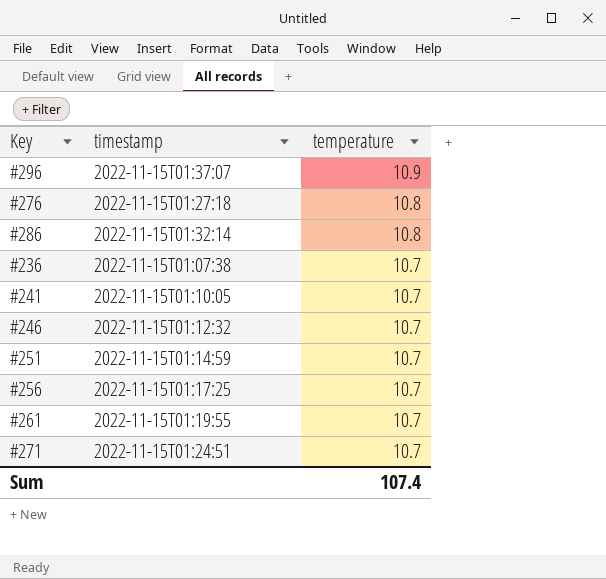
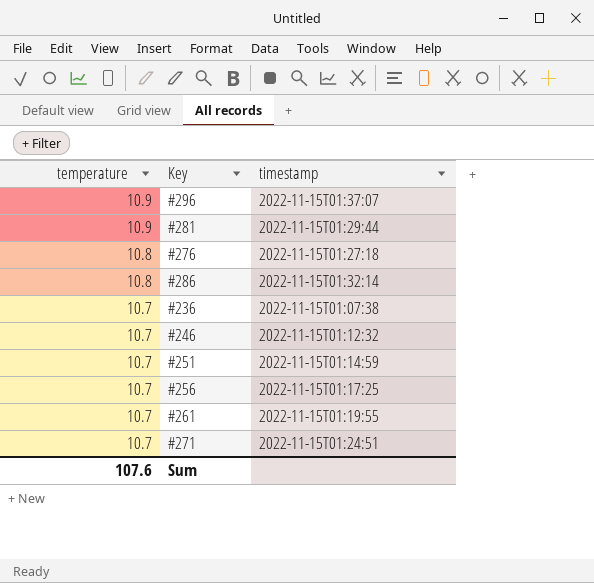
column temperature | position: 3 -> 1
row #241: 2022-11-15T01:10:05 | 10.7 -> none
row #281: none -> 10.9 | 2022-11-15T01:29:44
Sum | temperature: 107.4 -> 107.6

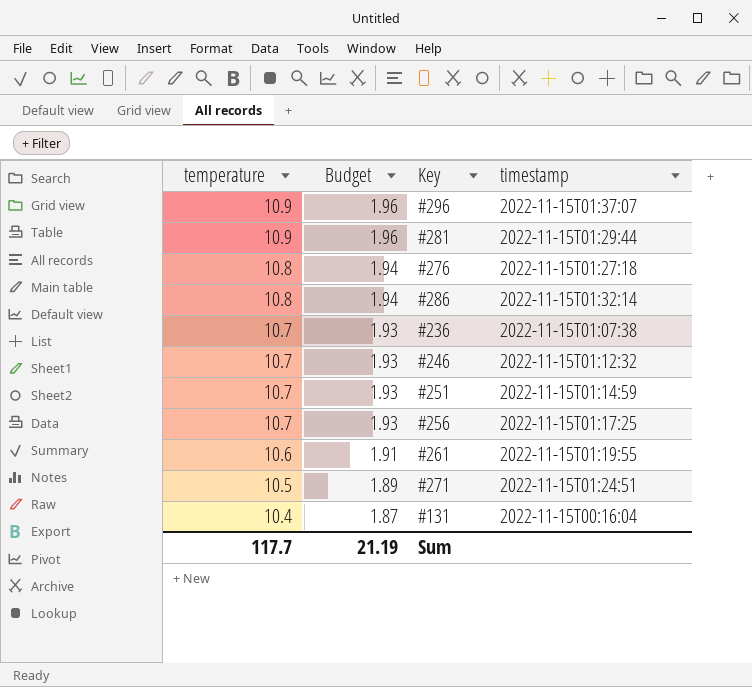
column Budget | formula: none -> [temperature] * 0.18
#261 | temperature: 10.7 -> 10.6
#271 | temperature: 10.7 -> 10.5
row #131: none -> 10.4 | 1.87 | 2022-11-15T00:16:04
Sum | temperature: 107.6 -> 117.7

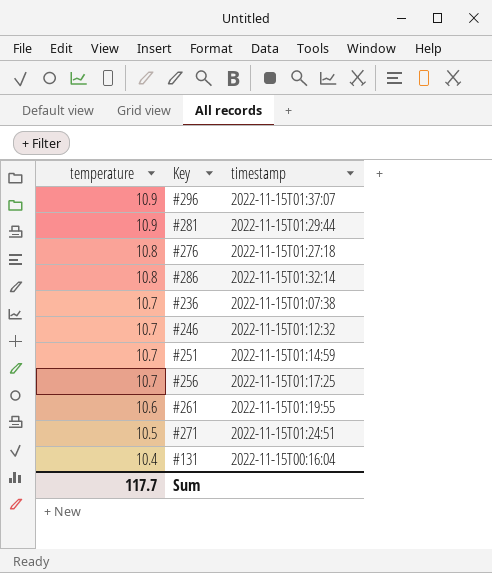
column Budget | formula: [temperature] * 0.18 -> none

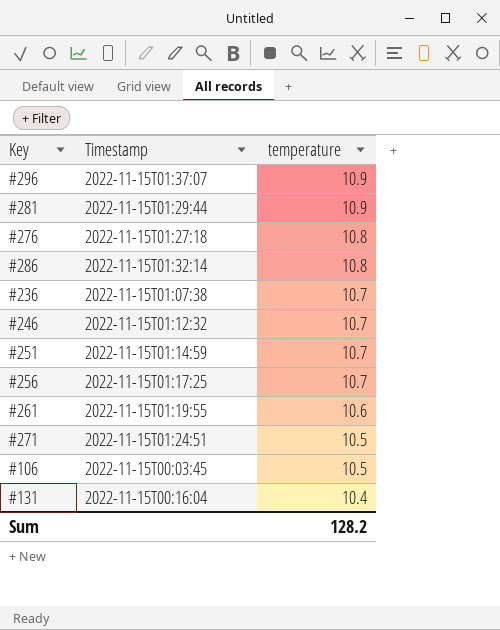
column name: timestamp -> Timestamp
column temperature | position: 1 -> 3
row #106: none -> 2022-11-15T00:03:45 | 10.5
Sum | temperature: 117.7 -> 128.2

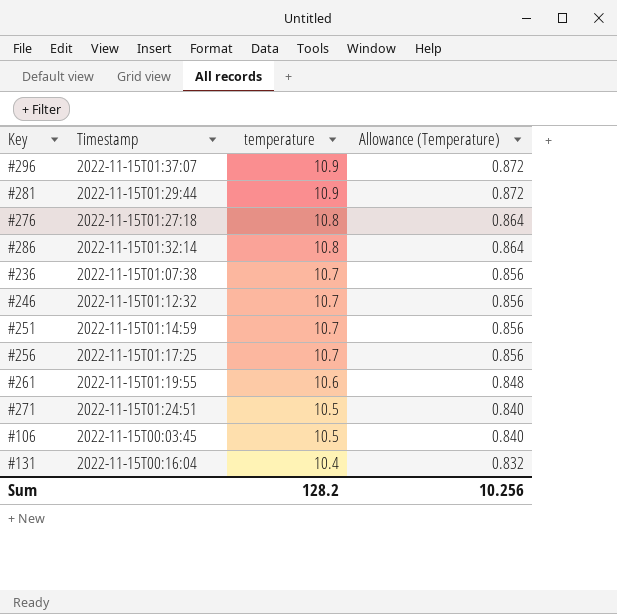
column Allowance (Temperature) | formula: none -> [temperature] * 0.08

